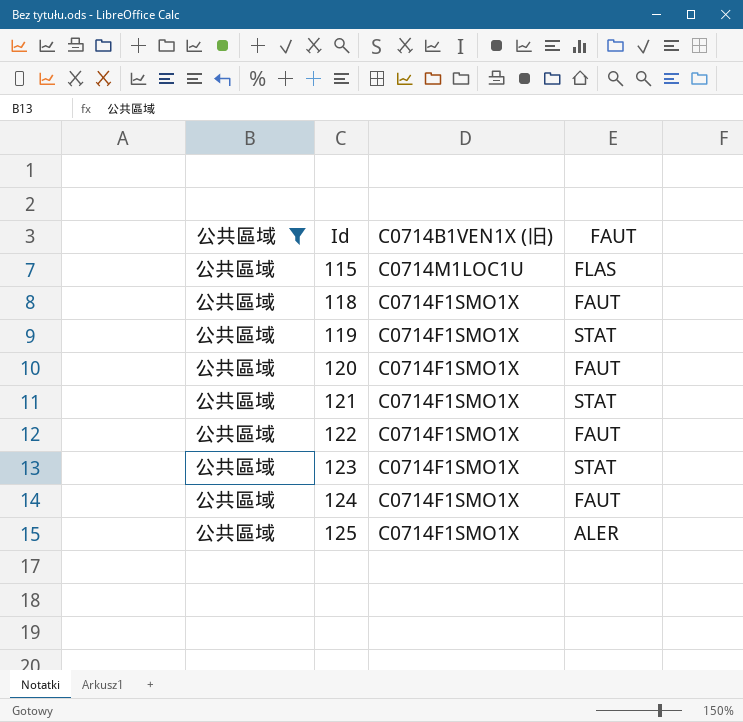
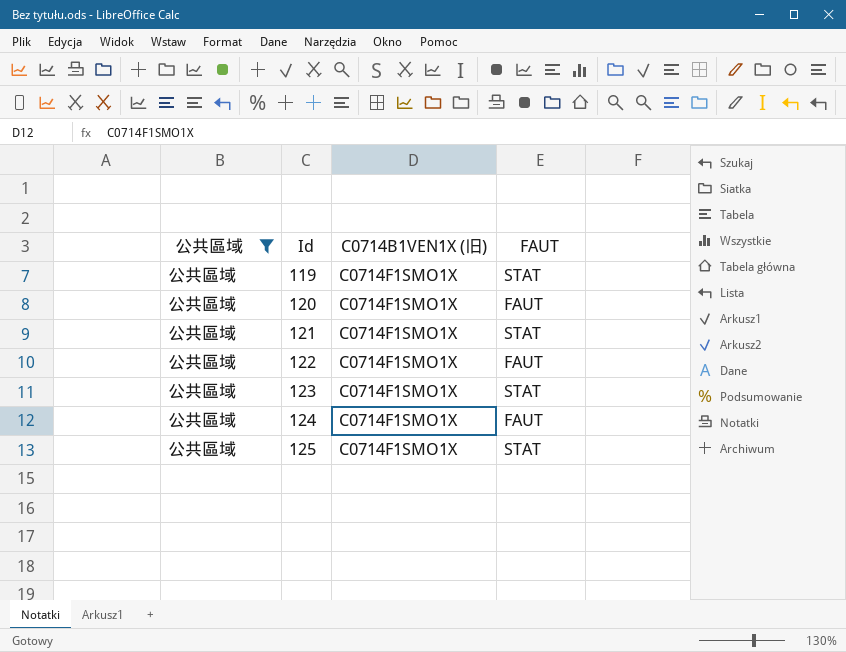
row 115: 公共區域 | C0714M1LOC1U | FLAS -> none
row 118: 公共區域 | C0714F1SMO1X | FAUT -> none
125 | FAUT: ALER -> STAT

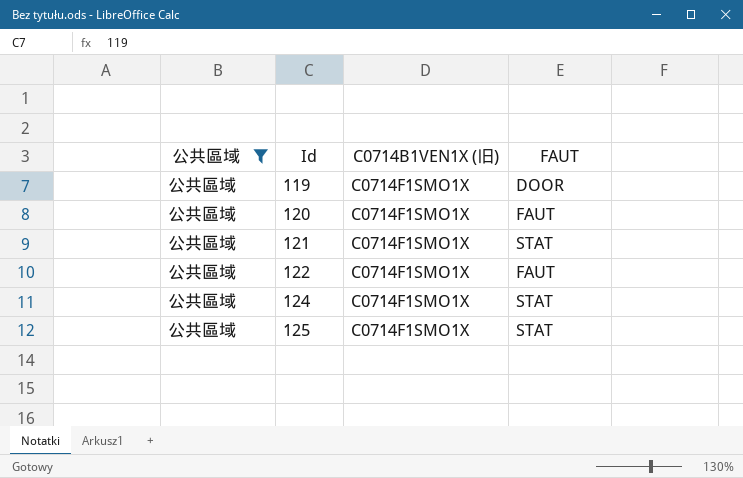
row 123: 公共區域 | C0714F1SMO1X | STAT -> none
119 | FAUT: STAT -> DOOR
124 | FAUT: FAUT -> STAT

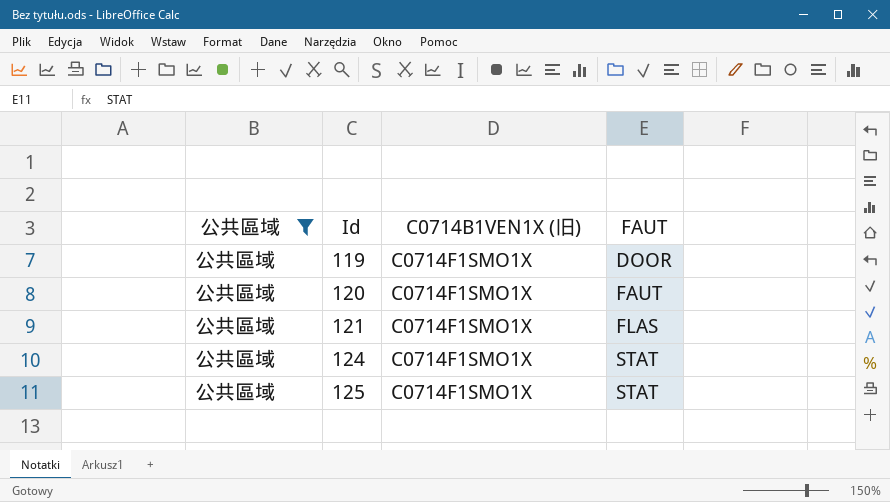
row 122: 公共區域 | C0714F1SMO1X | FAUT -> none
121 | FAUT: STAT -> FLAS

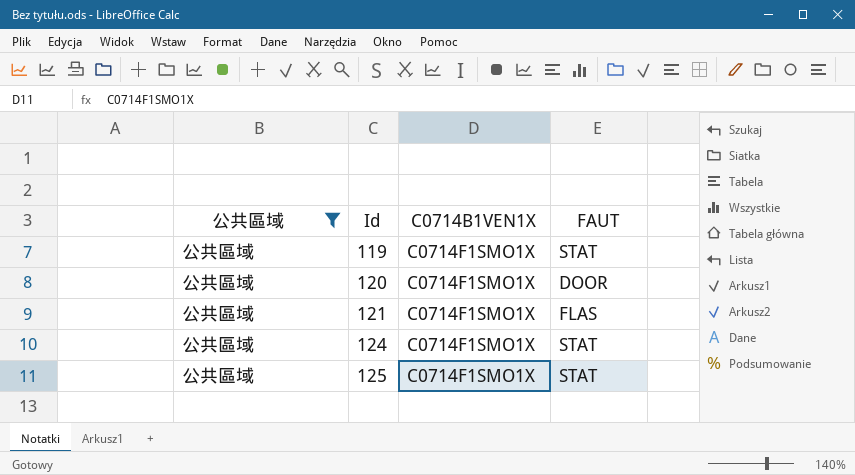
column name: C0714B1VEN1X (旧) -> C0714B1VEN1X
119 | FAUT: DOOR -> STAT
120 | FAUT: FAUT -> DOOR

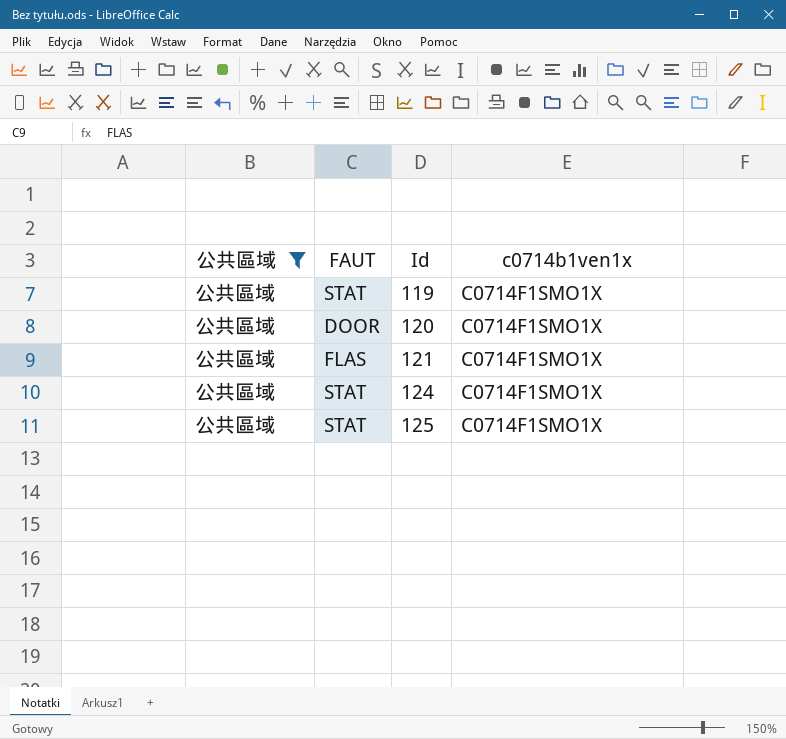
column FAUT | position: 4 -> 2
column name: C0714B1VEN1X -> c0714b1ven1x

